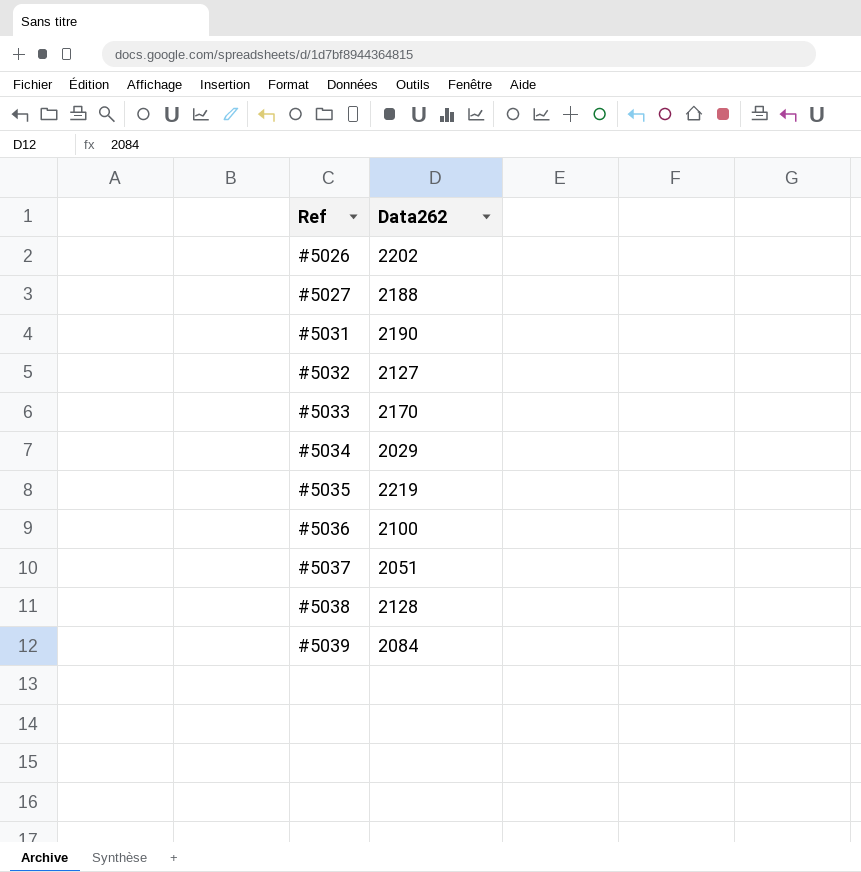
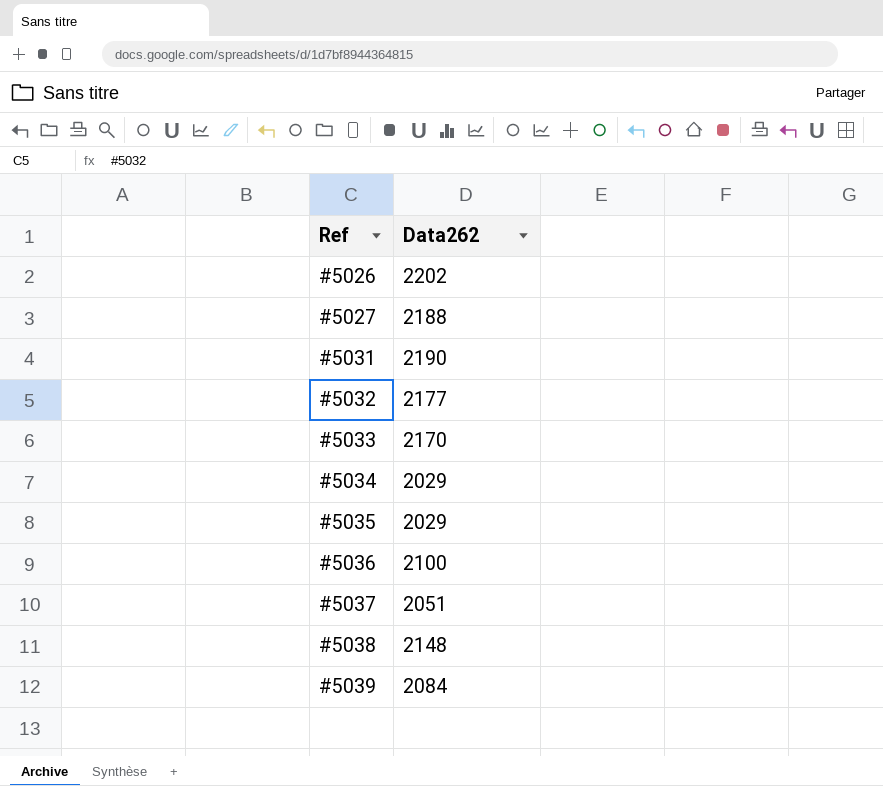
#5032 | Data262: 2127 -> 2177
#5035 | Data262: 2219 -> 2029
#5038 | Data262: 2128 -> 2148

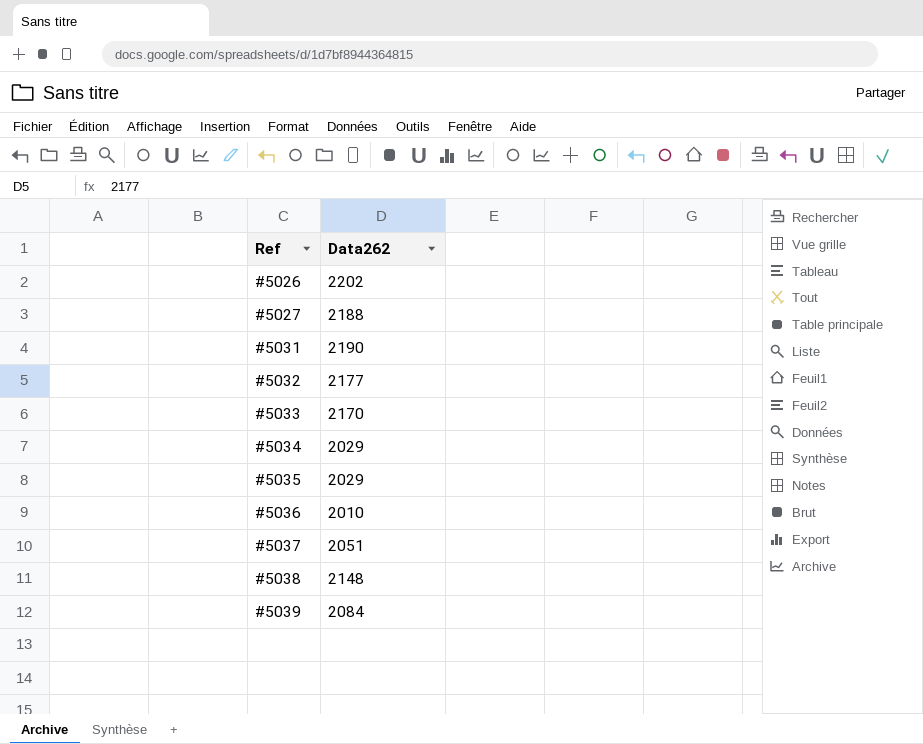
#5036 | Data262: 2100 -> 2010

